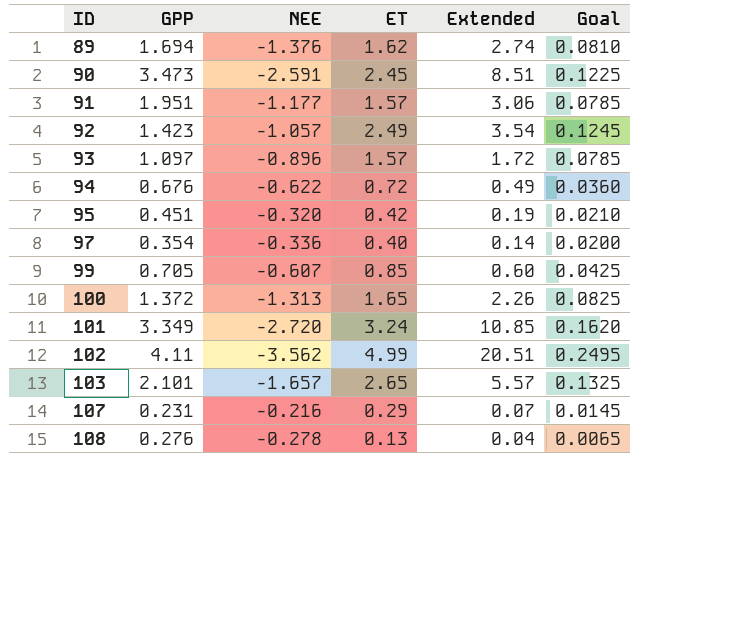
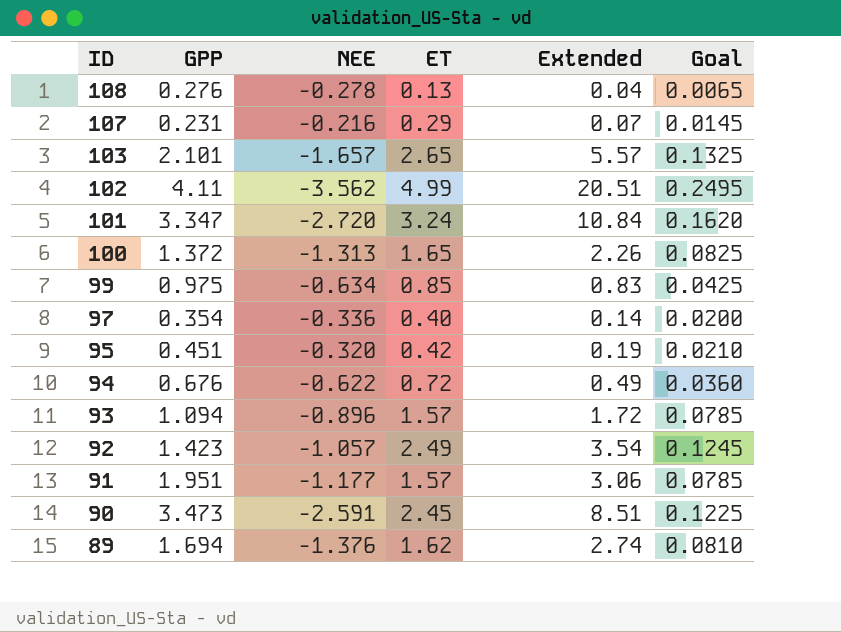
row order: ID ascending -> ID descending
101 | GPP: 3.349 -> 3.347
101 | Extended: 10.85 -> 10.84
99 | GPP: 0.705 -> 0.975
99 | NEE: -0.607 -> -0.634
99 | Extended: 0.60 -> 0.83
93 | GPP: 1.097 -> 1.094

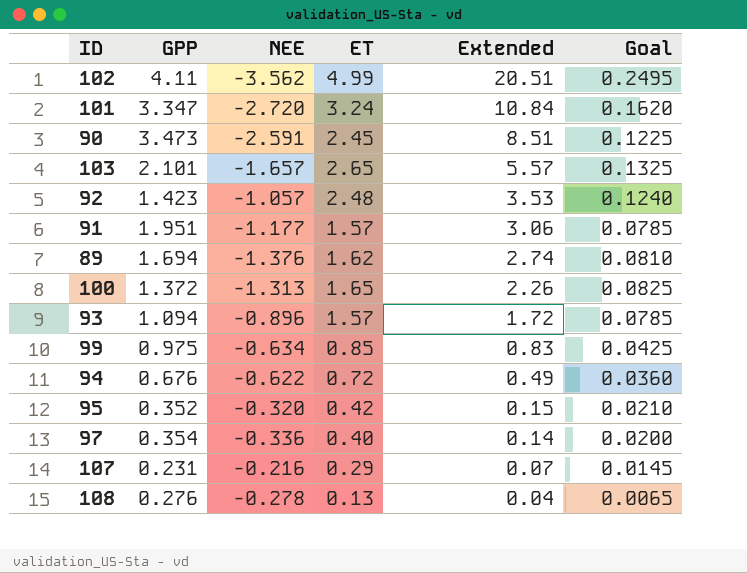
row order: ID descending -> Extended descending
92 | ET: 2.49 -> 2.48
92 | Extended: 3.54 -> 3.53
92 | Goal: 0.1245 -> 0.1240
95 | GPP: 0.451 -> 0.352
95 | Extended: 0.19 -> 0.15

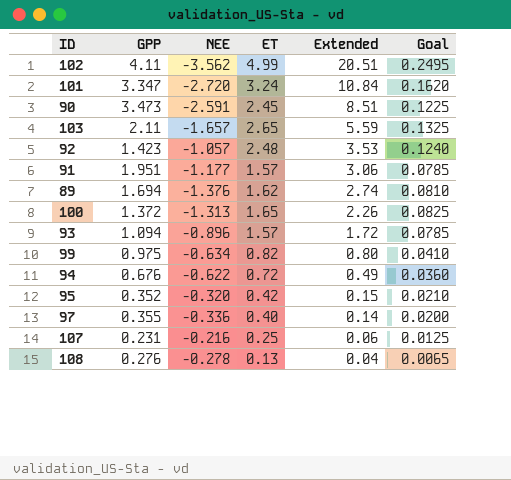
103 | GPP: 2.101 -> 2.11
103 | Extended: 5.57 -> 5.59
99 | ET: 0.85 -> 0.82
99 | Extended: 0.83 -> 0.80
99 | Goal: 0.0425 -> 0.0410
97 | GPP: 0.354 -> 0.355
107 | ET: 0.29 -> 0.25
107 | Extended: 0.07 -> 0.06
107 | Goal: 0.0145 -> 0.0125

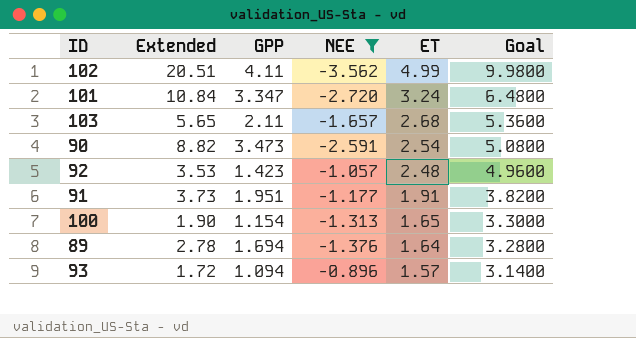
filter: none -> NEE <= -0.896
row order: Extended descending -> ET descending
column Extended | position: 5 -> 2
column Goal | formula: [ET] * 0.05 -> [ET] * 2
103 | Extended: 5.59 -> 5.65
103 | ET: 2.65 -> 2.68
90 | Extended: 8.51 -> 8.82
90 | ET: 2.45 -> 2.54
91 | Extended: 3.06 -> 3.73
91 | ET: 1.57 -> 1.91
100 | Extended: 2.26 -> 1.90
100 | GPP: 1.372 -> 1.154
89 | Extended: 2.74 -> 2.78
89 | ET: 1.62 -> 1.64

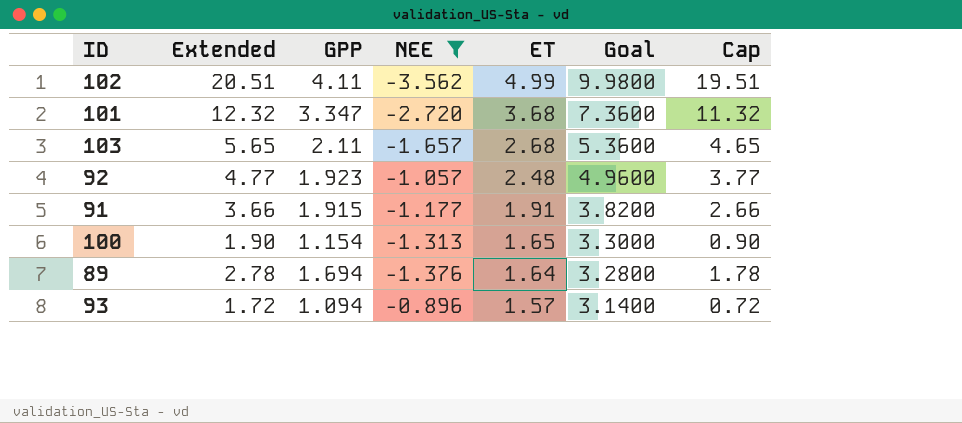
column Cap | formula: none -> [Extended] - 1
row 90: 8.82 | 3.473 | -2.591 | 2.54 | 5.0800 -> none
101 | Extended: 10.84 -> 12.32
101 | ET: 3.24 -> 3.68
101 | Goal: 6.4800 -> 7.3600
92 | Extended: 3.53 -> 4.77
92 | GPP: 1.423 -> 1.923
91 | Extended: 3.73 -> 3.66
91 | GPP: 1.951 -> 1.915

